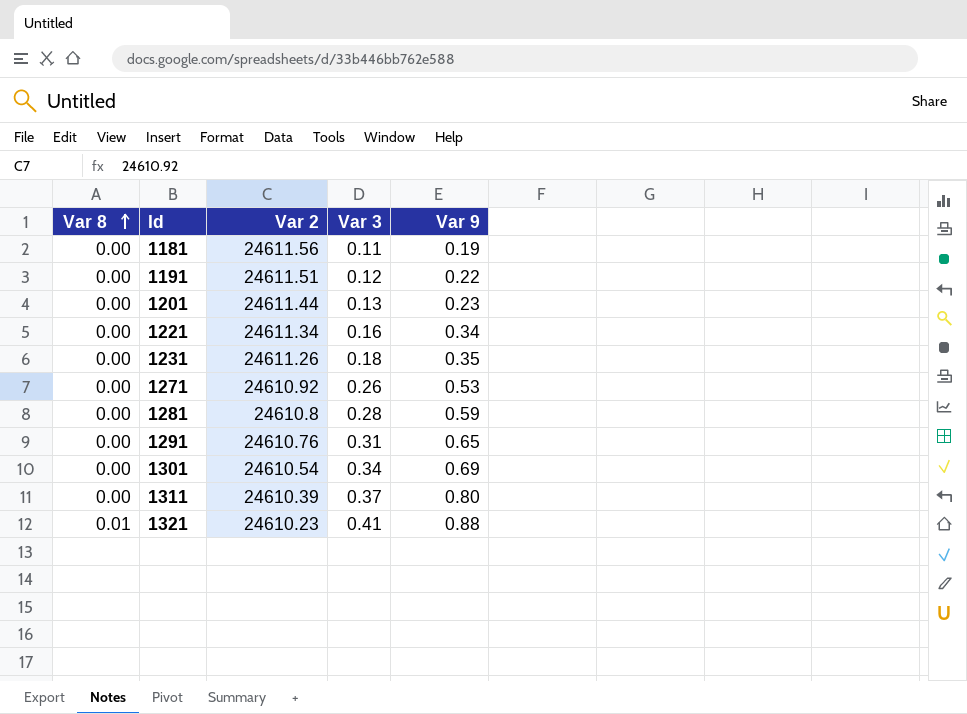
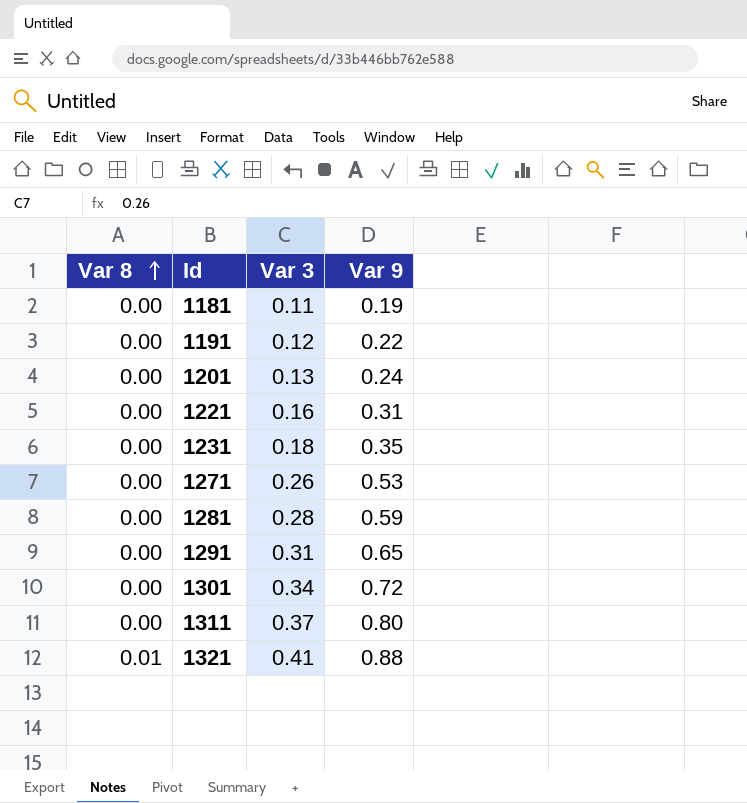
column Var 2 | position: 3 -> none
1201 | Var 9: 0.23 -> 0.24
1221 | Var 9: 0.34 -> 0.31
1301 | Var 9: 0.69 -> 0.72

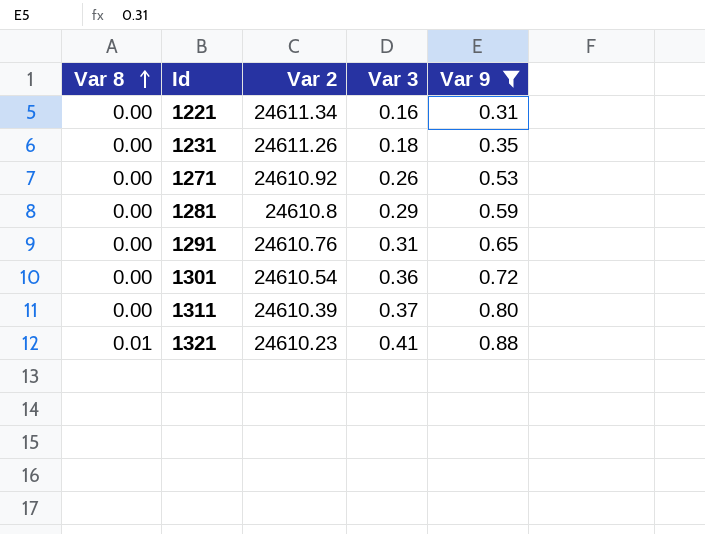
filter: none -> Var 9 >= 0.31
column Var 2 | position: none -> 3
1281 | Var 3: 0.28 -> 0.29
1301 | Var 3: 0.34 -> 0.36

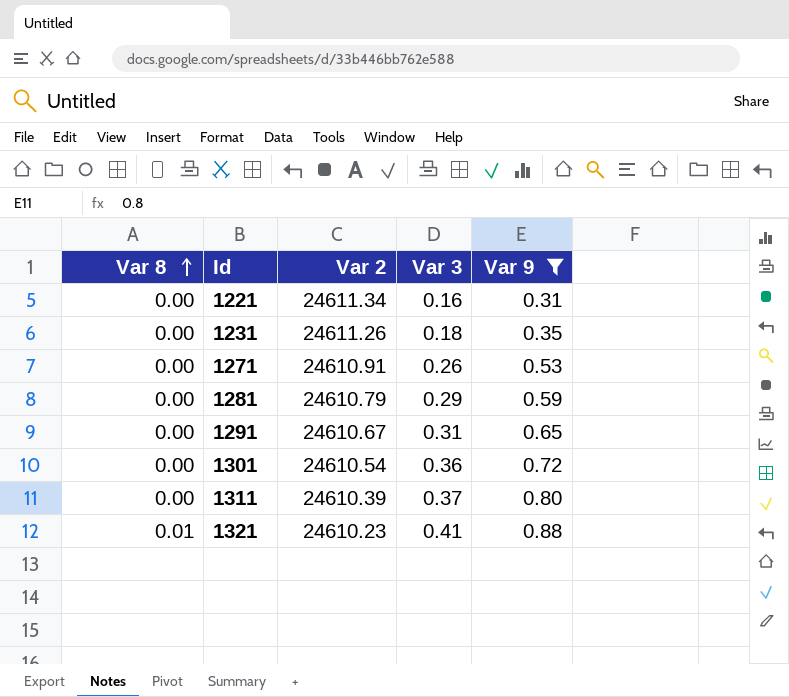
1271 | Var 2: 24610.92 -> 24610.91
1281 | Var 2: 24610.8 -> 24610.79
1291 | Var 2: 24610.76 -> 24610.67

